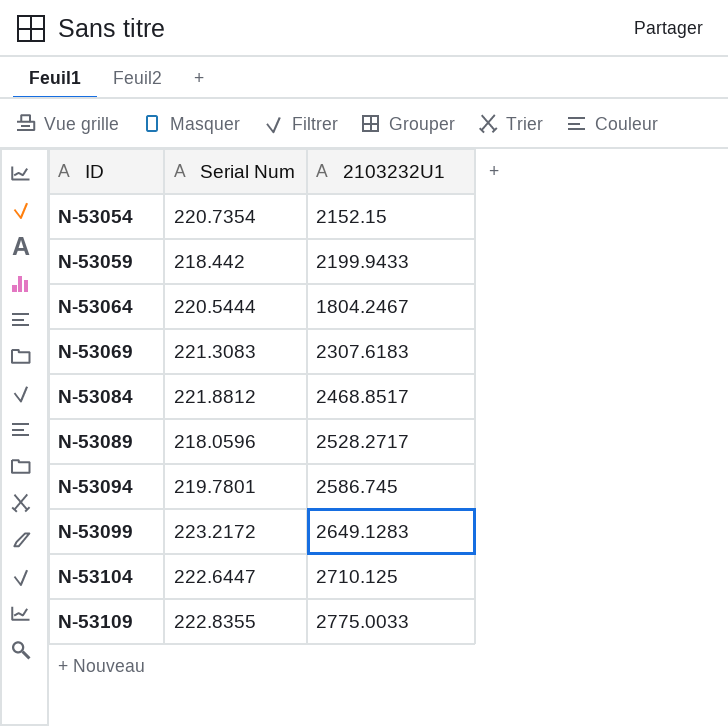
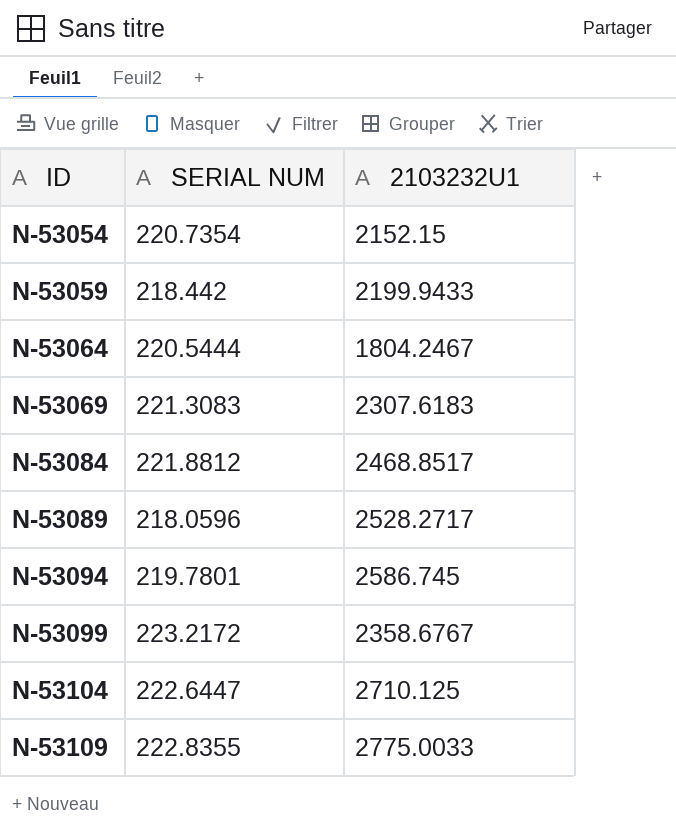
column name: Serial Num -> SERIAL NUM
N-53099 | 2103232U1: 2649.1283 -> 2358.6767

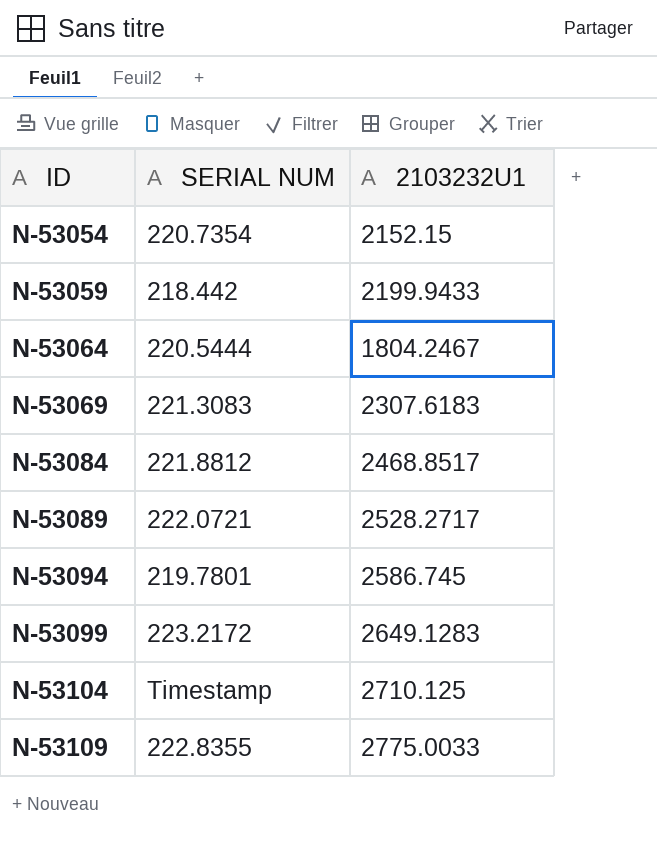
N-53089 | SERIAL NUM: 218.0596 -> 222.0721
N-53099 | 2103232U1: 2358.6767 -> 2649.1283
N-53104 | SERIAL NUM: 222.6447 -> Timestamp

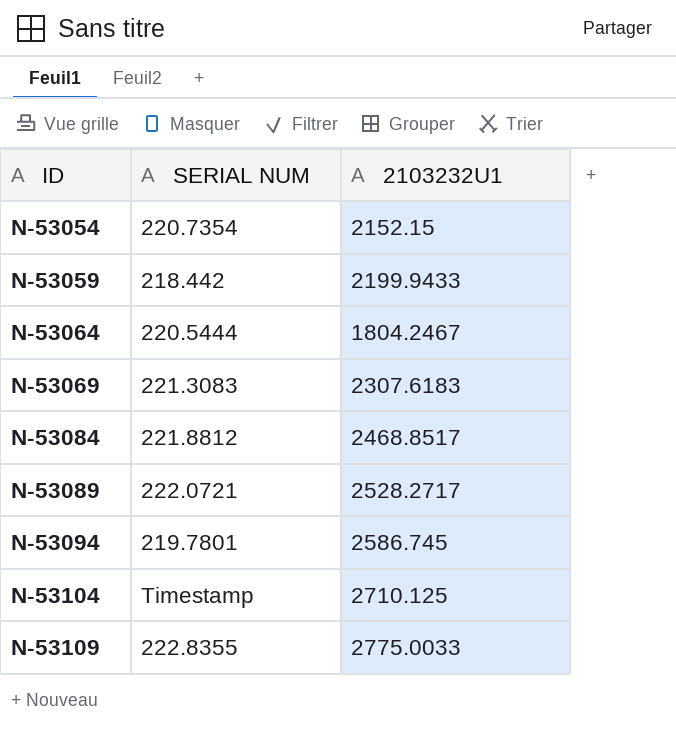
row N-53099: 223.2172 | 2649.1283 -> none

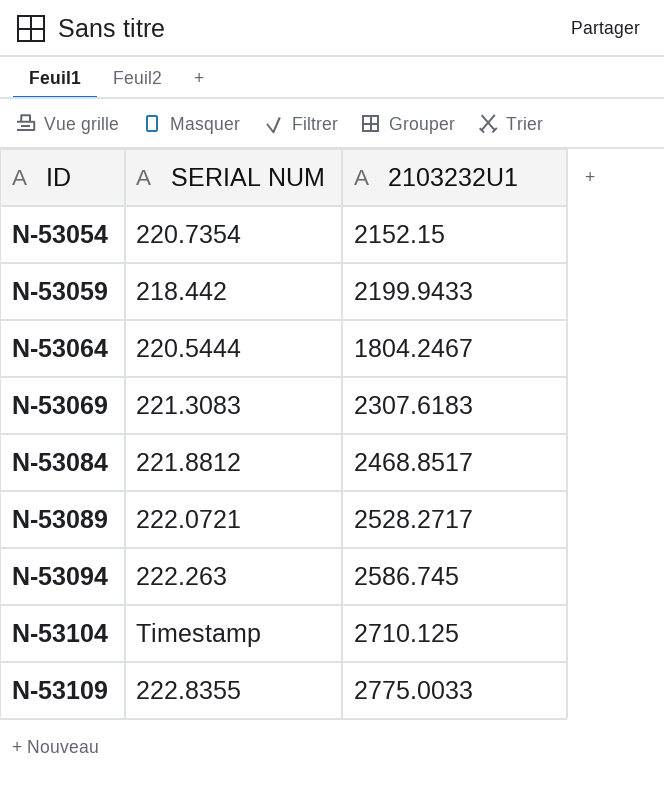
N-53094 | SERIAL NUM: 219.7801 -> 222.263

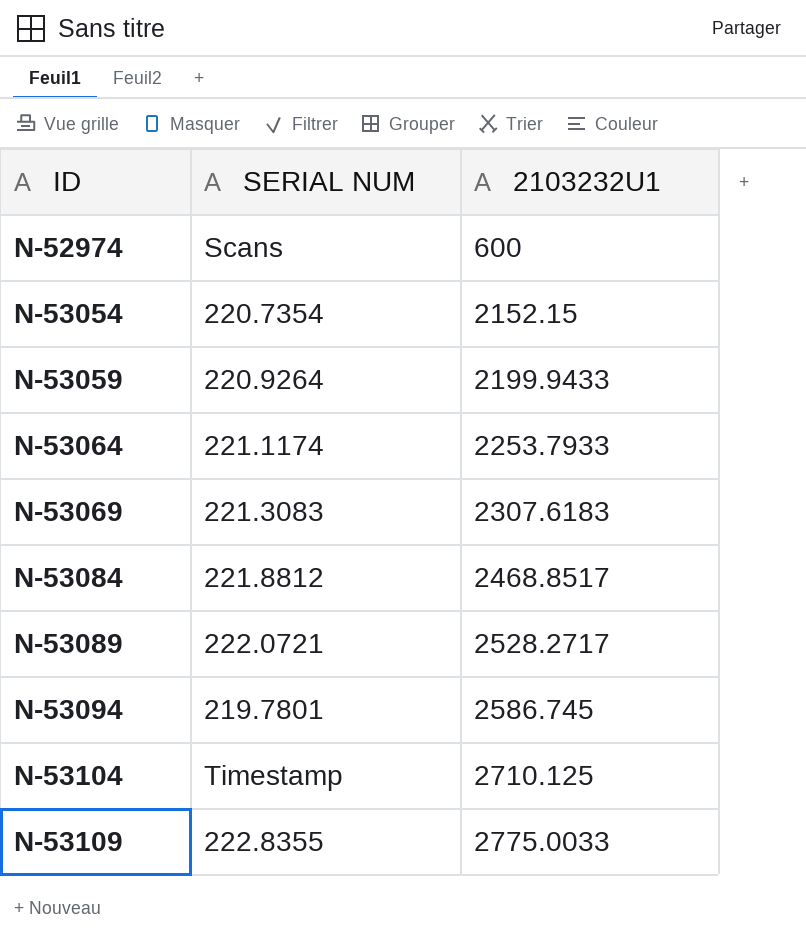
row N-52974: none -> Scans | 600
N-53059 | SERIAL NUM: 218.442 -> 220.9264
N-53064 | SERIAL NUM: 220.5444 -> 221.1174
N-53064 | 2103232U1: 1804.2467 -> 2253.7933
N-53094 | SERIAL NUM: 222.263 -> 219.7801

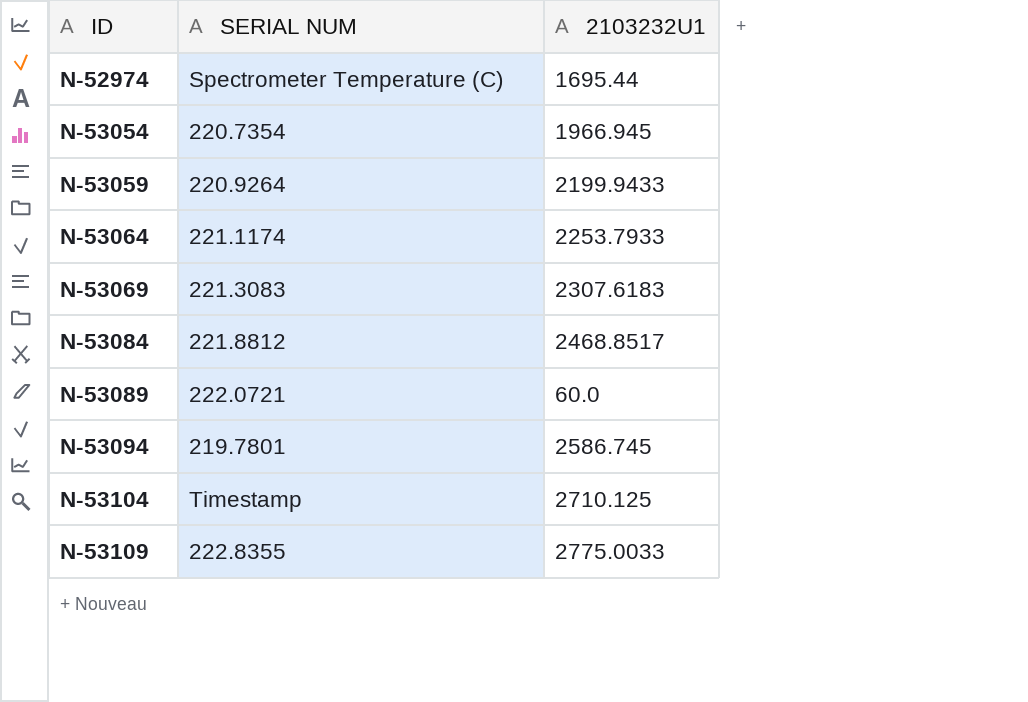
N-52974 | SERIAL NUM: Scans -> Spectrometer Temperature (C)
N-52974 | 2103232U1: 600 -> 1695.44
N-53054 | 2103232U1: 2152.15 -> 1966.945
N-53089 | 2103232U1: 2528.2717 -> 60.0

